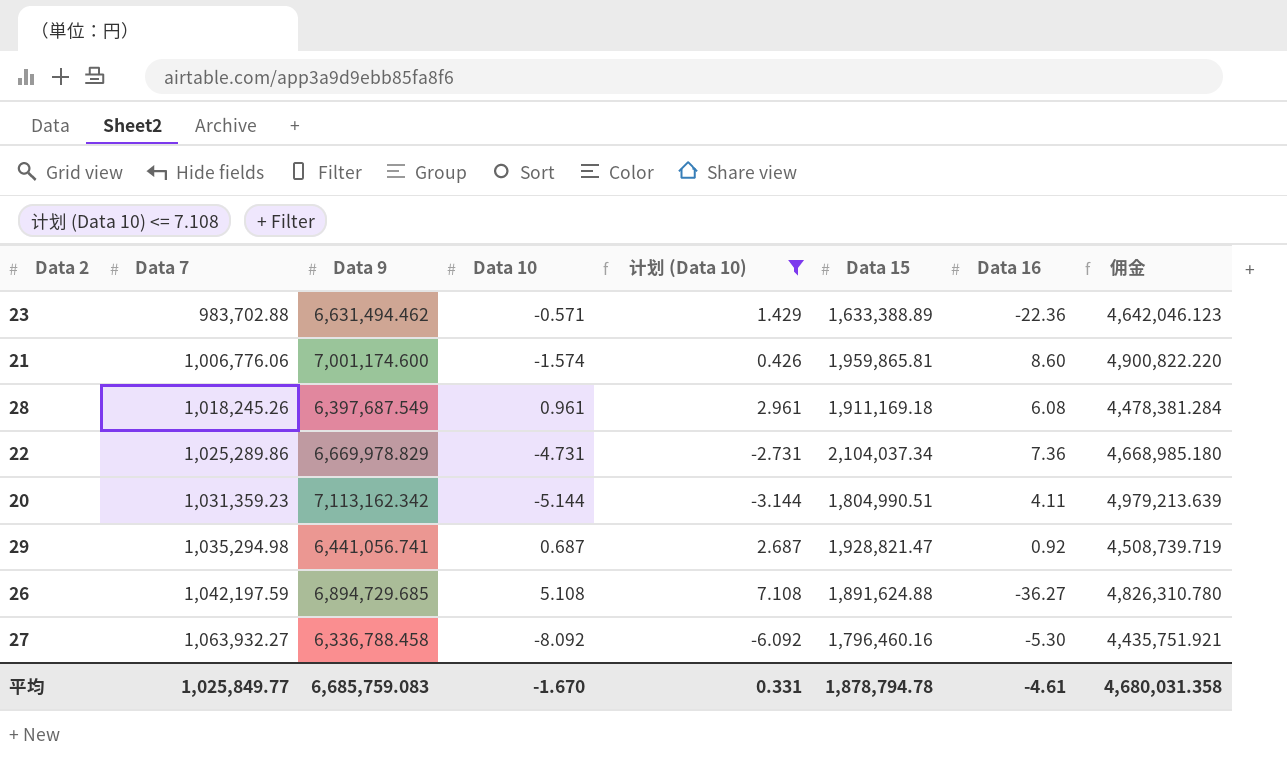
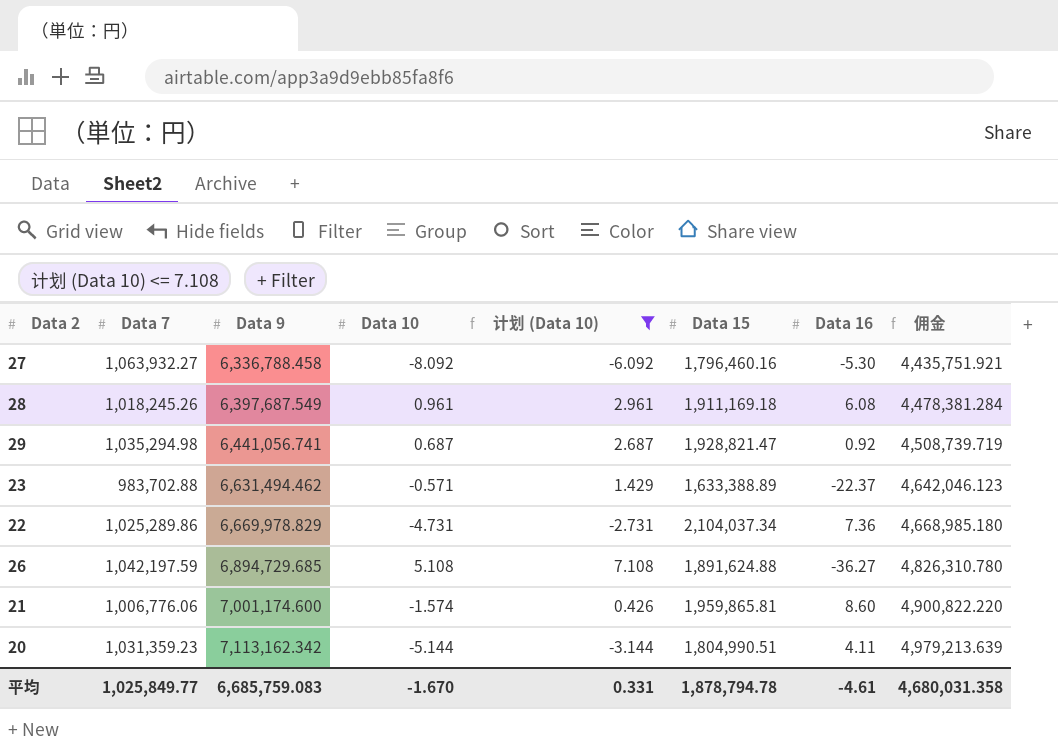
row order: Data 7 ascending -> Data 9 ascending
23 | Data 16: -22.36 -> -22.37

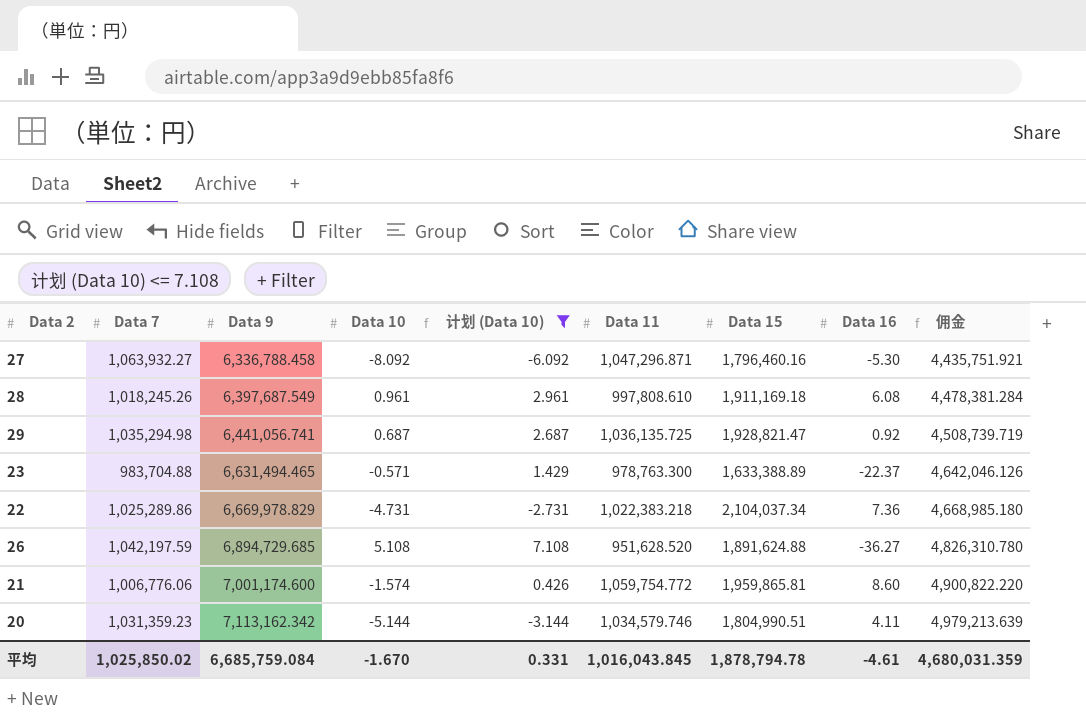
column Data 11 | position: none -> 6
23 | Data 7: 983,702.88 -> 983,704.88
23 | Data 9: 6,631,494.462 -> 6,631,494.465
23 | 佣金: 4,642,046.123 -> 4,642,046.126
平均 | Data 7: 1,025,849.77 -> 1,025,850.02
平均 | Data 9: 6,685,759.083 -> 6,685,759.084
平均 | 佣金: 4,680,031.358 -> 4,680,031.359

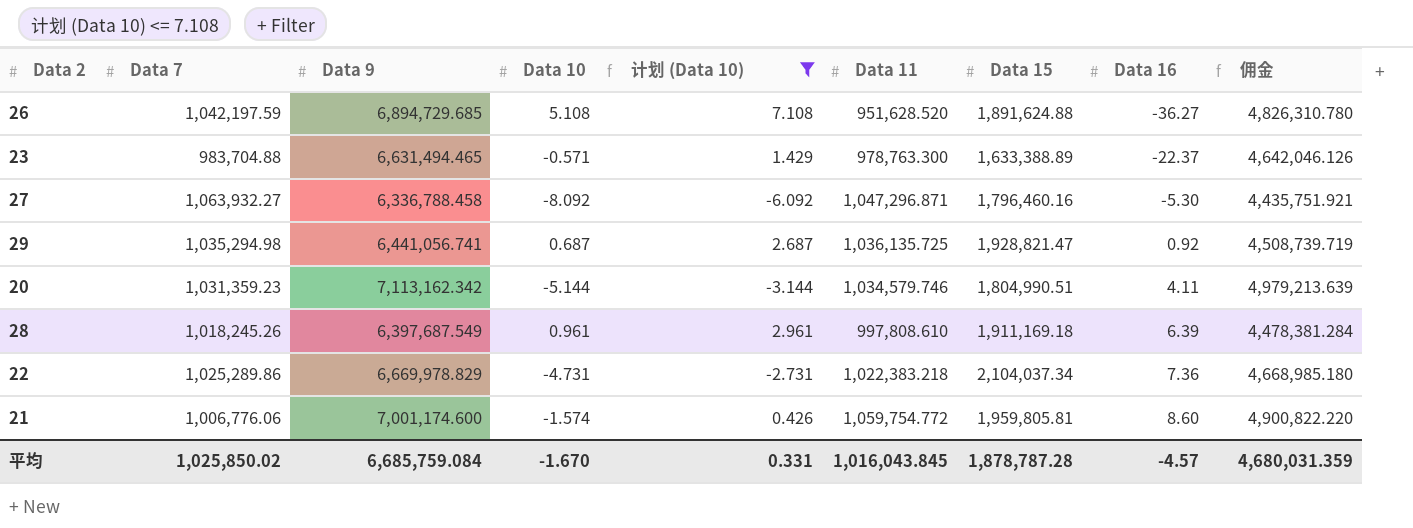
row order: Data 9 ascending -> Data 16 ascending
28 | Data 16: 6.08 -> 6.39
21 | Data 15: 1,959,865.81 -> 1,959,805.81
平均 | Data 15: 1,878,794.78 -> 1,878,787.28
平均 | Data 16: -4.61 -> -4.57

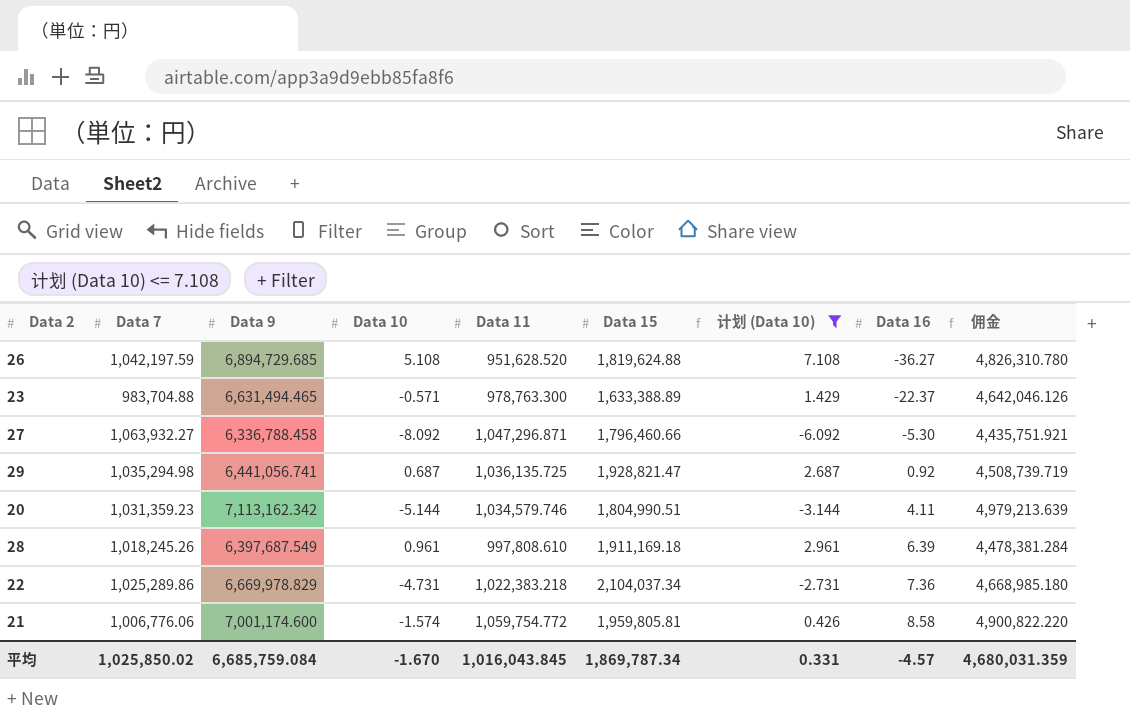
column 计划 (Data 10) | position: 5 -> 7
26 | Data 15: 1,891,624.88 -> 1,819,624.88
27 | Data 15: 1,796,460.16 -> 1,796,460.66
21 | Data 16: 8.60 -> 8.58
平均 | Data 15: 1,878,787.28 -> 1,869,787.34

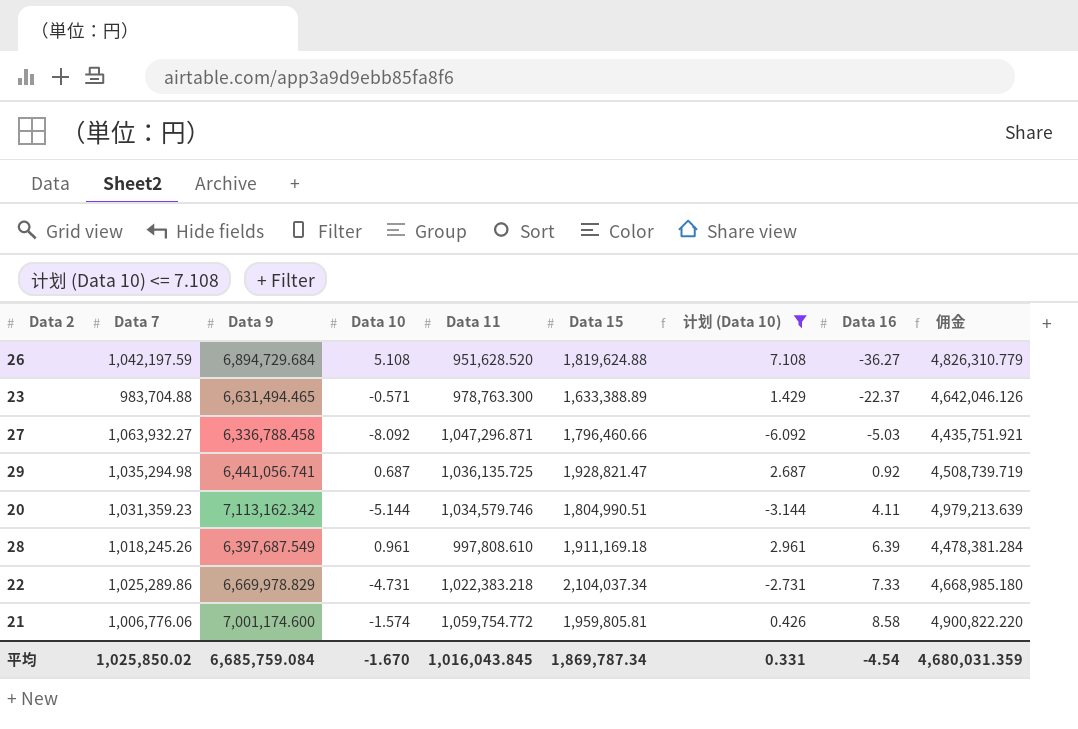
26 | Data 9: 6,894,729.685 -> 6,894,729.684
26 | 佣金: 4,826,310.780 -> 4,826,310.779
27 | Data 16: -5.30 -> -5.03
22 | Data 16: 7.36 -> 7.33
平均 | Data 16: -4.57 -> -4.54

